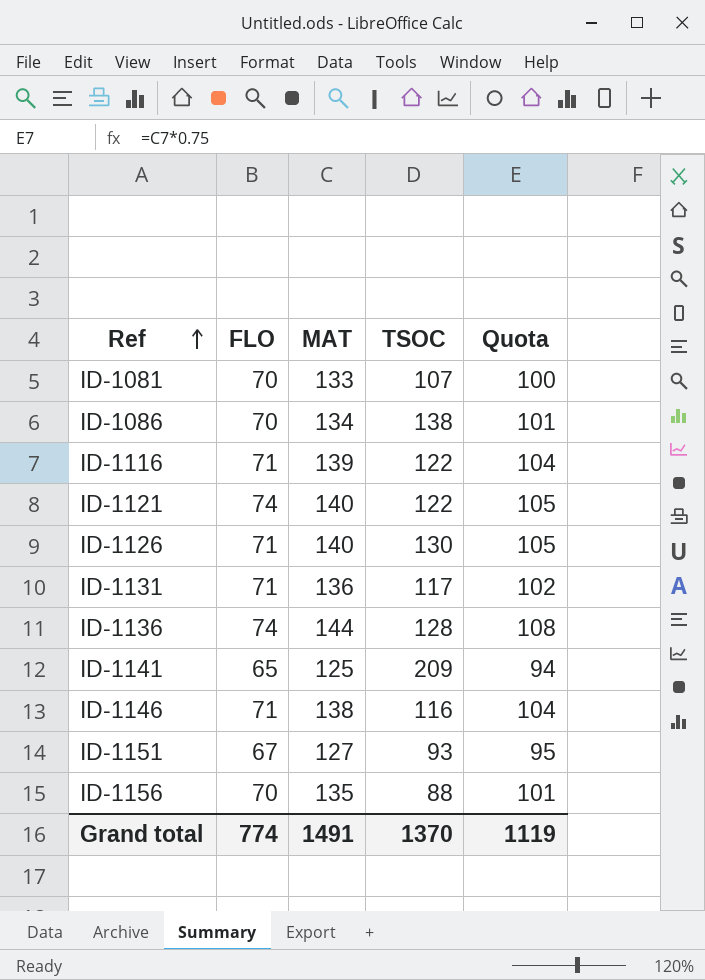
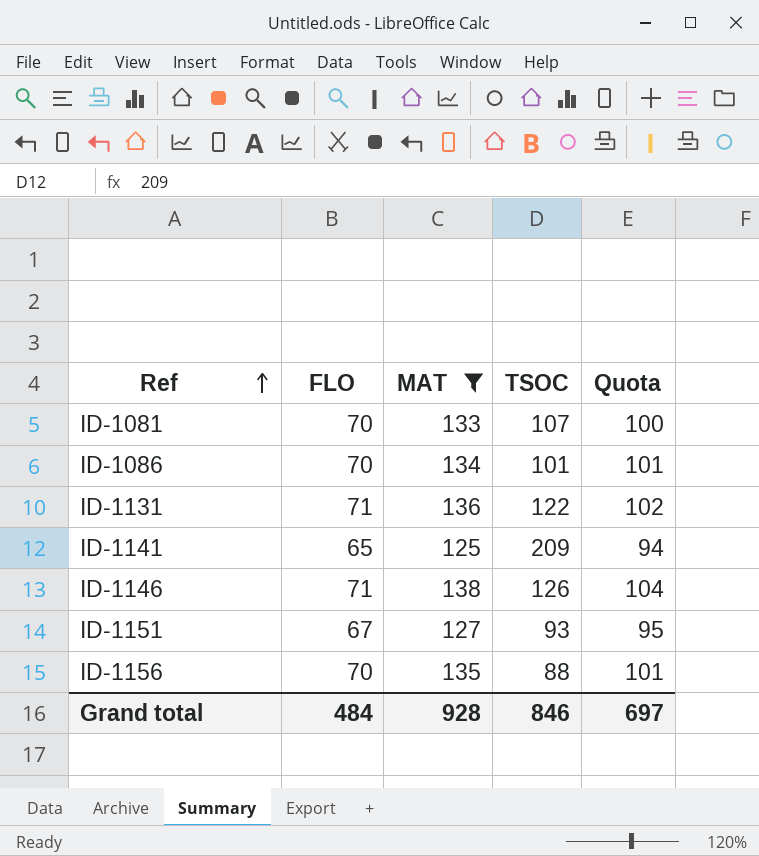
filter: none -> MAT <= 138
ID-1086 | TSOC: 138 -> 101
ID-1131 | TSOC: 117 -> 122
ID-1146 | TSOC: 116 -> 126
Grand total | FLO: 774 -> 484
Grand total | MAT: 1491 -> 928
Grand total | TSOC: 1370 -> 846
Grand total | Quota: 1119 -> 697

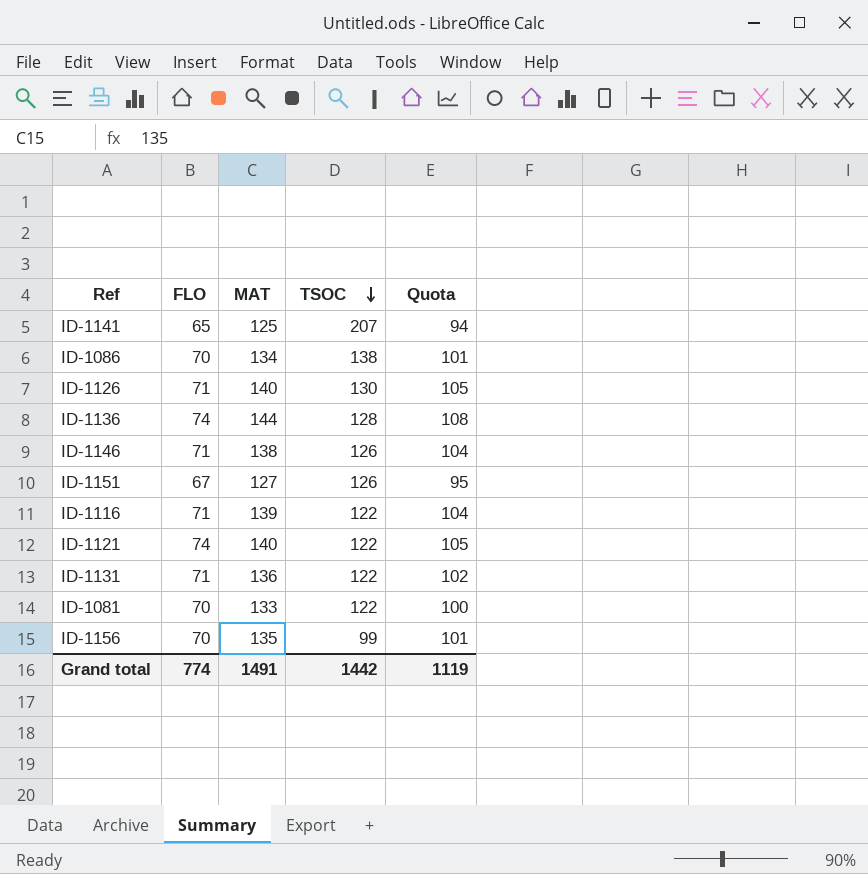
filter: MAT <= 138 -> none
row order: Ref ascending -> TSOC descending
ID-1141 | TSOC: 209 -> 207
ID-1086 | TSOC: 101 -> 138
ID-1151 | TSOC: 93 -> 126
ID-1081 | TSOC: 107 -> 122
ID-1156 | TSOC: 88 -> 99
Grand total | FLO: 484 -> 774
Grand total | MAT: 928 -> 1491
Grand total | TSOC: 846 -> 1442
Grand total | Quota: 697 -> 1119

